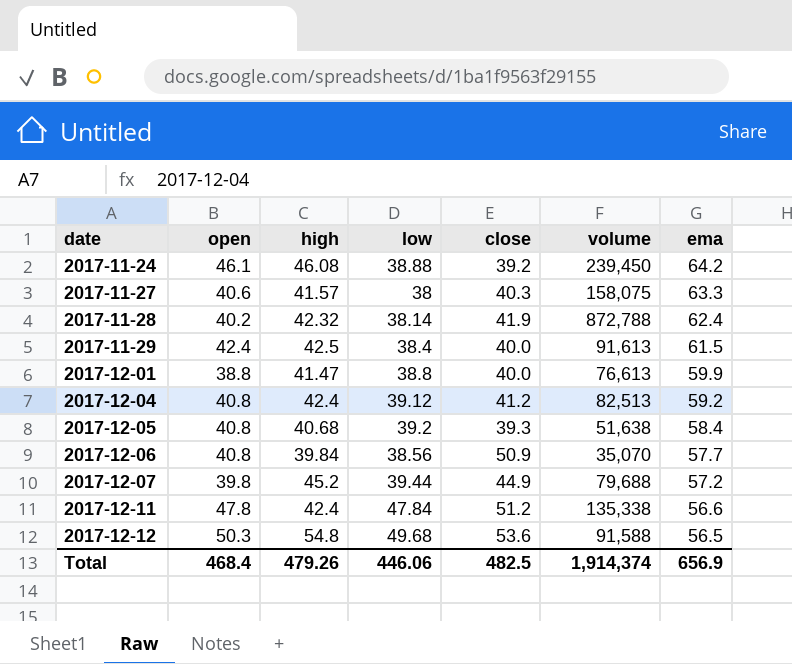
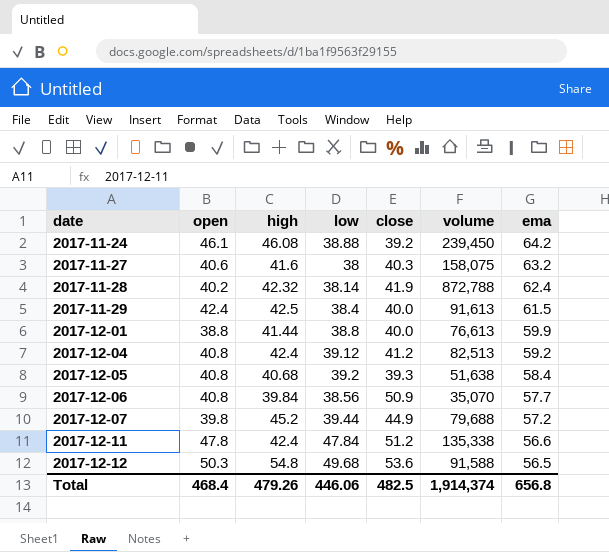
2017-11-27 | high: 41.57 -> 41.6
2017-11-27 | ema: 63.3 -> 63.2
2017-12-01 | high: 41.47 -> 41.44
Total | ema: 656.9 -> 656.8

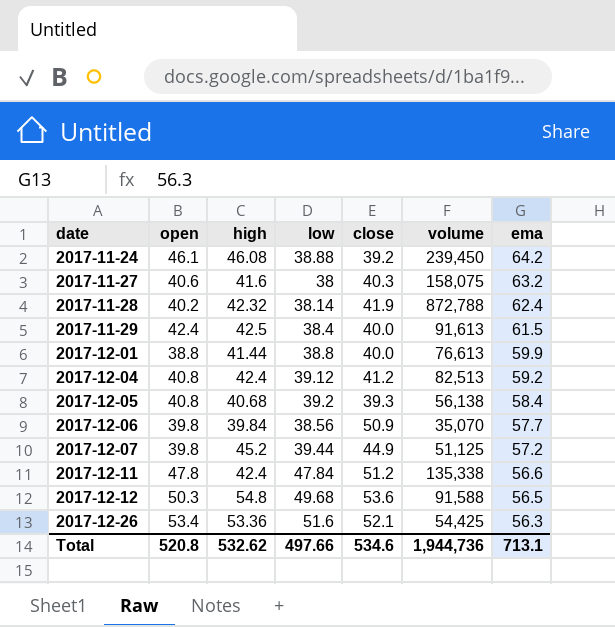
2017-12-05 | volume: 51,638 -> 56,138
2017-12-06 | open: 40.8 -> 39.8
2017-12-07 | volume: 79,688 -> 51,125
row 2017-12-26: none -> 53.4 | 53.36 | 51.6 | 52.1 | 54,425 | 56.3
Total | open: 468.4 -> 520.8
Total | high: 479.26 -> 532.62
Total | low: 446.06 -> 497.66
Total | close: 482.5 -> 534.6
Total | volume: 1,914,374 -> 1,944,736
Total | ema: 656.8 -> 713.1

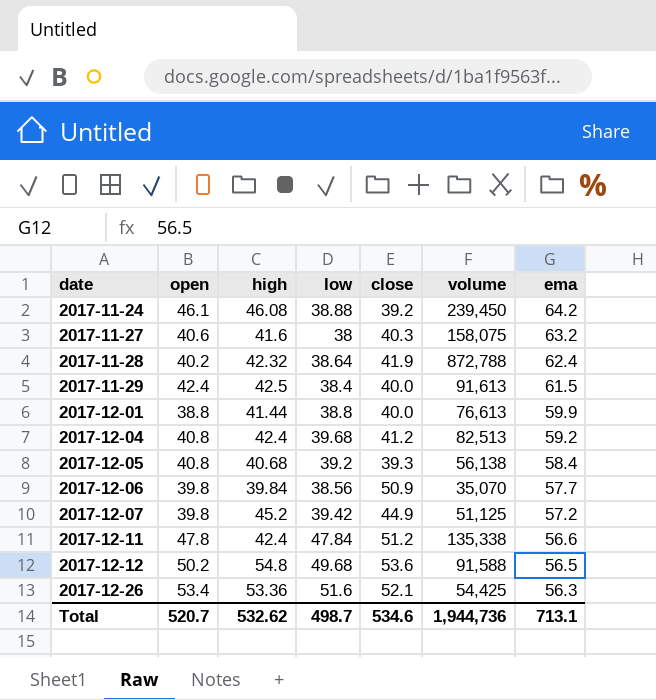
2017-11-28 | low: 38.14 -> 38.64
2017-12-04 | low: 39.12 -> 39.68
2017-12-07 | low: 39.44 -> 39.42
2017-12-12 | open: 50.3 -> 50.2
Total | open: 520.8 -> 520.7
Total | low: 497.66 -> 498.7

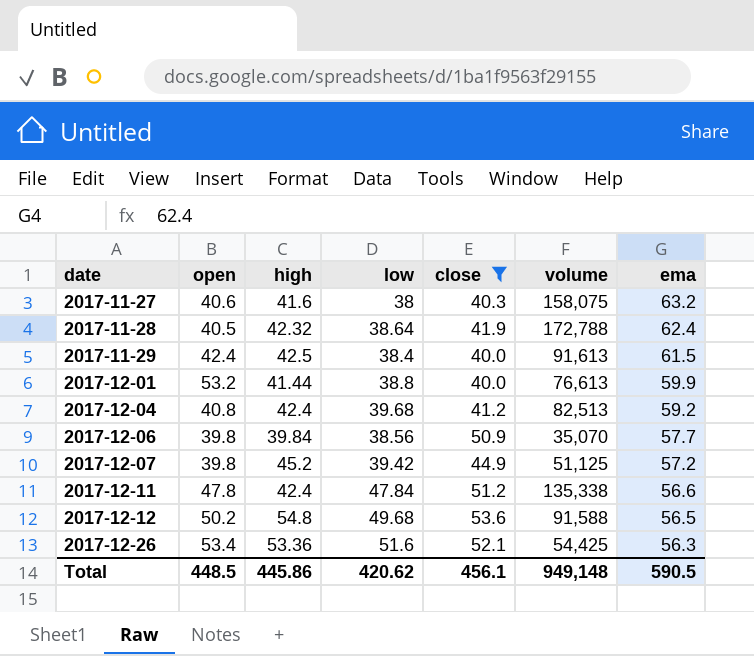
filter: none -> close >= 40.0
2017-11-28 | open: 40.2 -> 40.5
2017-11-28 | volume: 872,788 -> 172,788
2017-12-01 | open: 38.8 -> 53.2
Total | open: 520.7 -> 448.5
Total | high: 532.62 -> 445.86
Total | low: 498.7 -> 420.62
Total | close: 534.6 -> 456.1
Total | volume: 1,944,736 -> 949,148
Total | ema: 713.1 -> 590.5

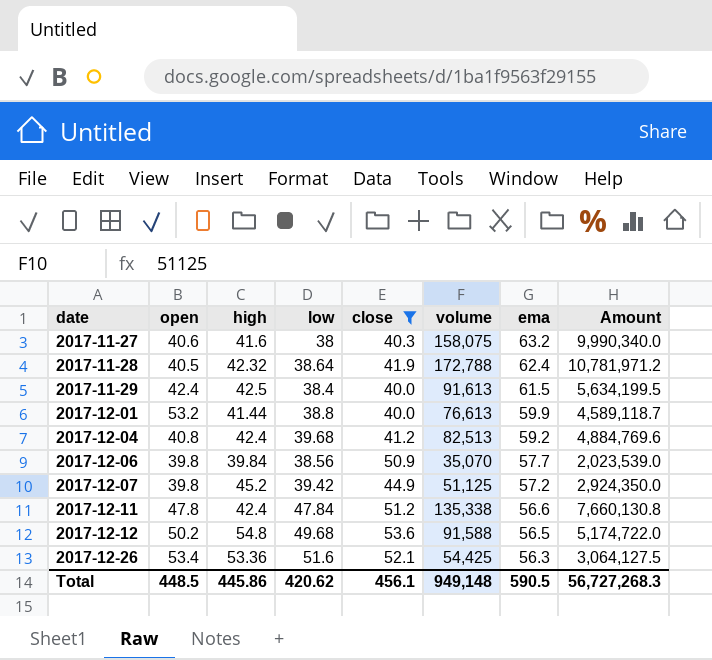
column Amount | formula: none -> [volume] * [ema]

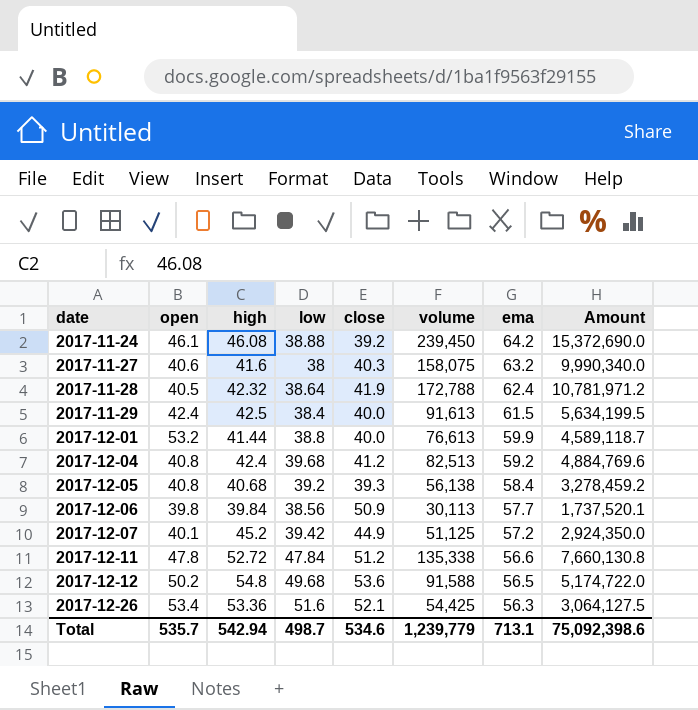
filter: close >= 40.0 -> none
2017-12-06 | volume: 35,070 -> 30,113
2017-12-06 | Amount: 2,023,539.0 -> 1,737,520.1
2017-12-07 | open: 39.8 -> 40.1
2017-12-11 | high: 42.4 -> 52.72
Total | open: 448.5 -> 535.7
Total | high: 445.86 -> 542.94
Total | low: 420.62 -> 498.7
Total | close: 456.1 -> 534.6
Total | volume: 949,148 -> 1,239,779
Total | ema: 590.5 -> 713.1
Total | Amount: 56,727,268.3 -> 75,092,398.6

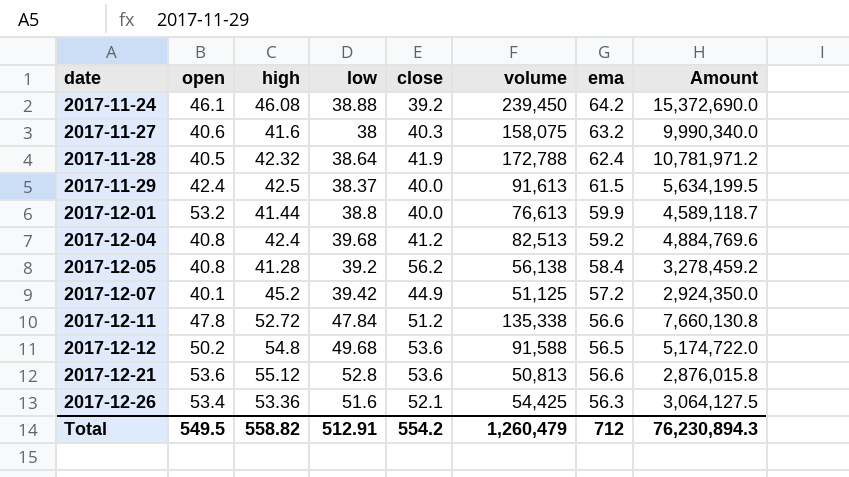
row 2017-12-06: 39.8 | 39.84 | 38.56 | 50.9 | 30,113 | 57.7 | 1,737,520.1 -> none
2017-11-29 | low: 38.4 -> 38.37
2017-12-05 | high: 40.68 -> 41.28
2017-12-05 | close: 39.3 -> 56.2
row 2017-12-21: none -> 53.6 | 55.12 | 52.8 | 53.6 | 50,813 | 56.6 | 2,876,015.8
Total | open: 535.7 -> 549.5
Total | high: 542.94 -> 558.82
Total | low: 498.7 -> 512.91
Total | close: 534.6 -> 554.2
Total | volume: 1,239,779 -> 1,260,479
Total | ema: 713.1 -> 712
Total | Amount: 75,092,398.6 -> 76,230,894.3

